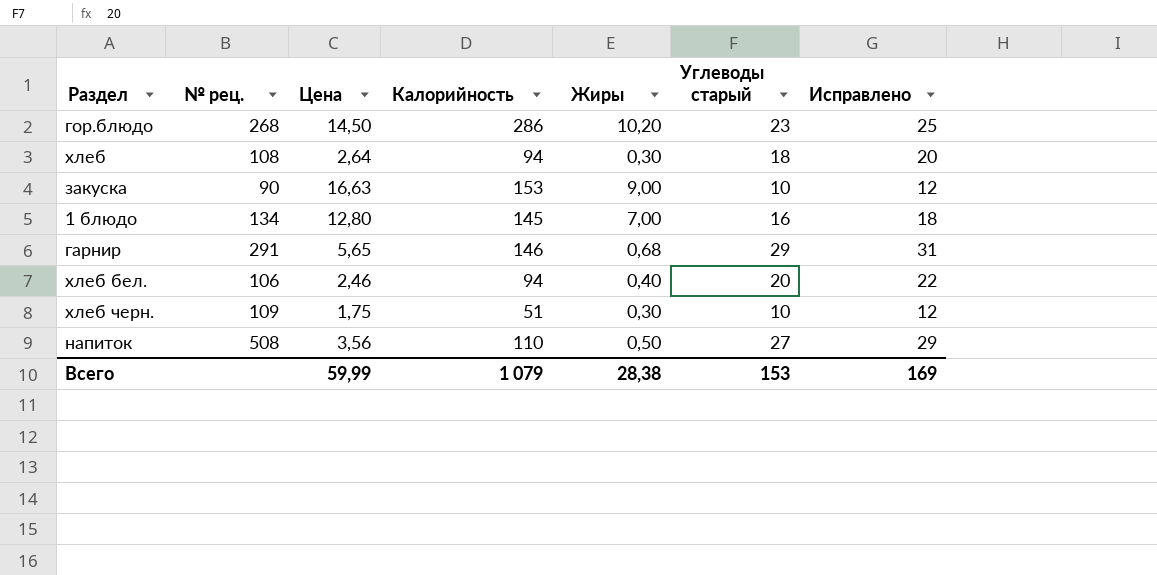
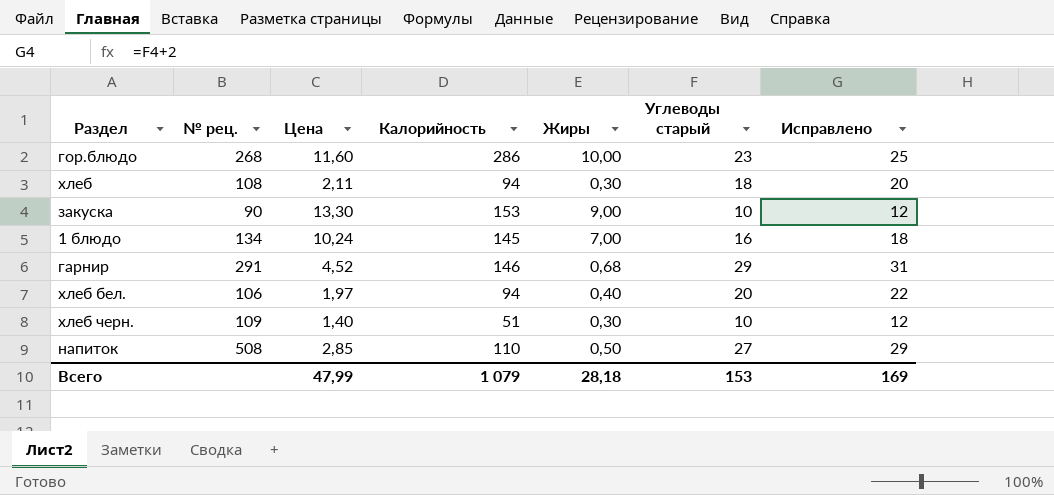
гор.блюдо | Цена: 14,50 -> 11,60
гор.блюдо | Жиры: 10,20 -> 10,00
хлеб | Цена: 2,64 -> 2,11
закуска | Цена: 16,63 -> 13,30
1 блюдо | Цена: 12,80 -> 10,24
гарнир | Цена: 5,65 -> 4,52
хлеб бел. | Цена: 2,46 -> 1,97
хлеб черн. | Цена: 1,75 -> 1,40
напиток | Цена: 3,56 -> 2,85
Всего | Цена: 59,99 -> 47,99
Всего | Жиры: 28,38 -> 28,18

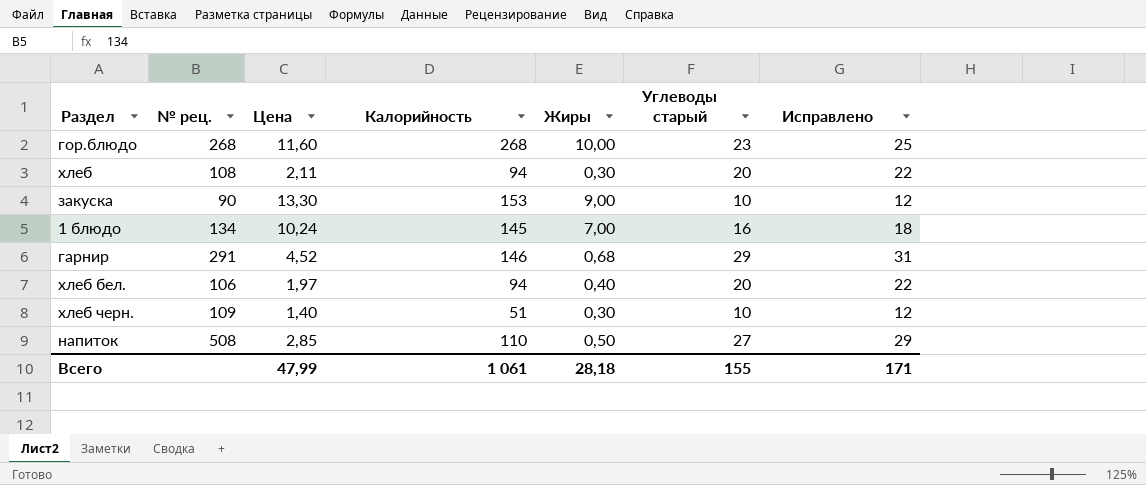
гор.блюдо | Калорийность: 286 -> 268
хлеб | Углеводы старый: 18 -> 20
хлеб | Исправлено: 20 -> 22
Всего | Калорийность: 1 079 -> 1 061
Всего | Углеводы старый: 153 -> 155
Всего | Исправлено: 169 -> 171

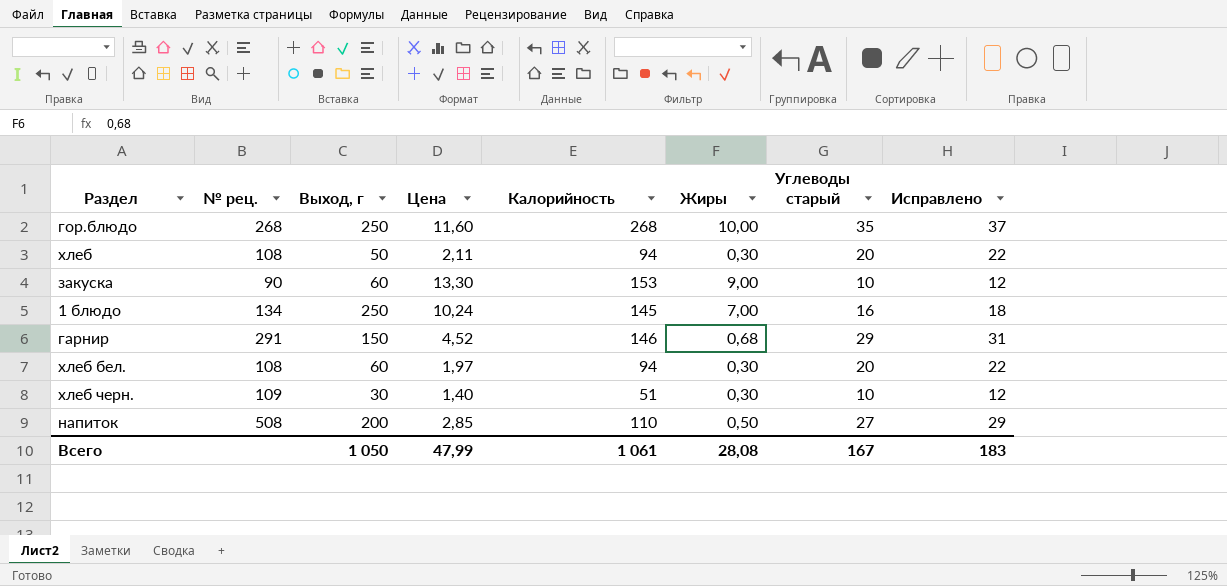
column Выход, г | position: none -> 3
гор.блюдо | Углеводы старый: 23 -> 35
гор.блюдо | Исправлено: 25 -> 37
хлеб бел. | № рец.: 106 -> 108
хлеб бел. | Жиры: 0,40 -> 0,30
Всего | Жиры: 28,18 -> 28,08
Всего | Углеводы старый: 155 -> 167
Всего | Исправлено: 171 -> 183

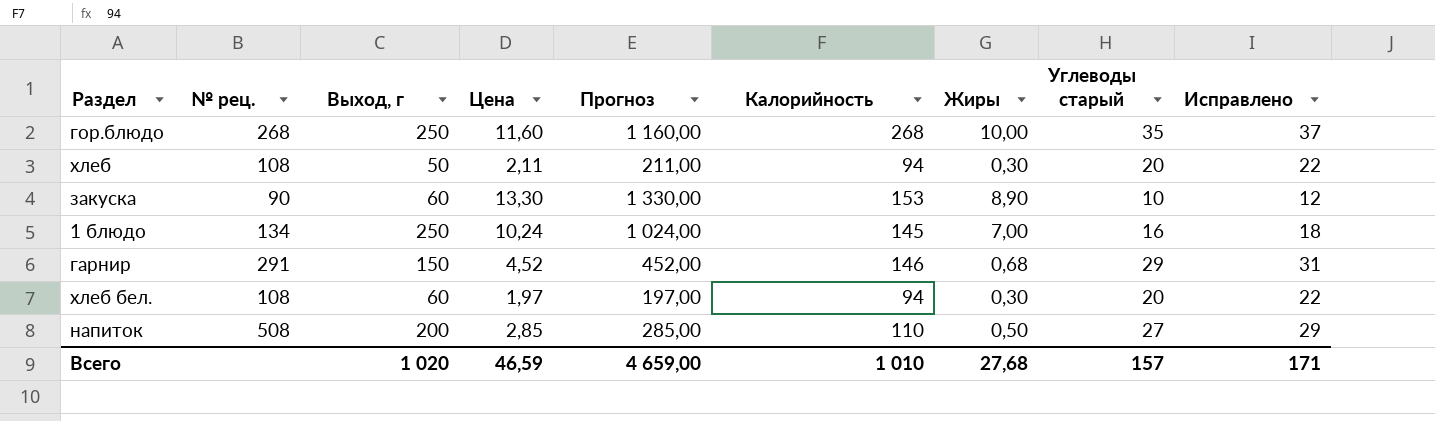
column Прогноз | formula: none -> [Цена] * 100
row хлеб черн.: 109 | 30 | 1,40 | 51 | 0,30 | 10 | 12 -> none
закуска | Жиры: 9,00 -> 8,90
Всего | Выход, г: 1 050 -> 1 020
Всего | Цена: 47,99 -> 46,59
Всего | Калорийность: 1 061 -> 1 010
Всего | Жиры: 28,08 -> 27,68
Всего | Углеводы старый: 167 -> 157
Всего | Исправлено: 183 -> 171

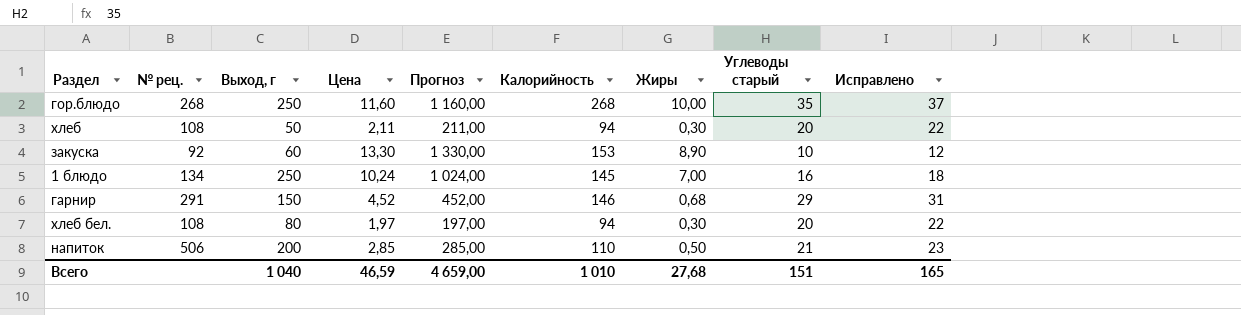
закуска | № рец.: 90 -> 92
хлеб бел. | Выход, г: 60 -> 80
напиток | № рец.: 508 -> 506
напиток | Углеводы старый: 27 -> 21
напиток | Исправлено: 29 -> 23
Всего | Выход, г: 1 020 -> 1 040
Всего | Углеводы старый: 157 -> 151
Всего | Исправлено: 171 -> 165

